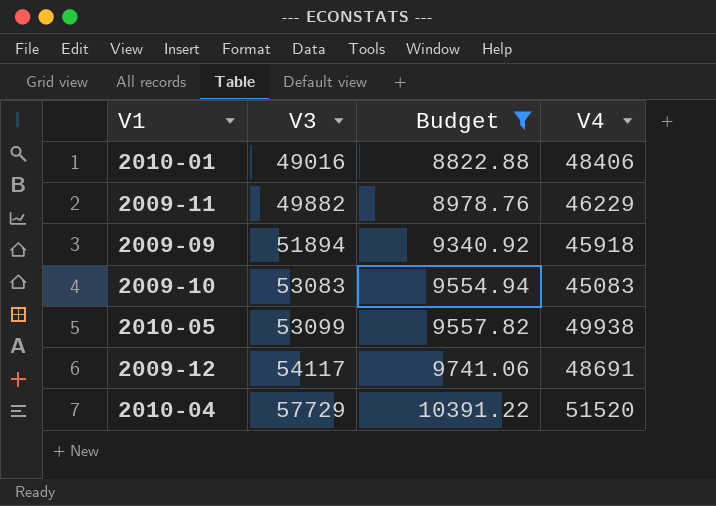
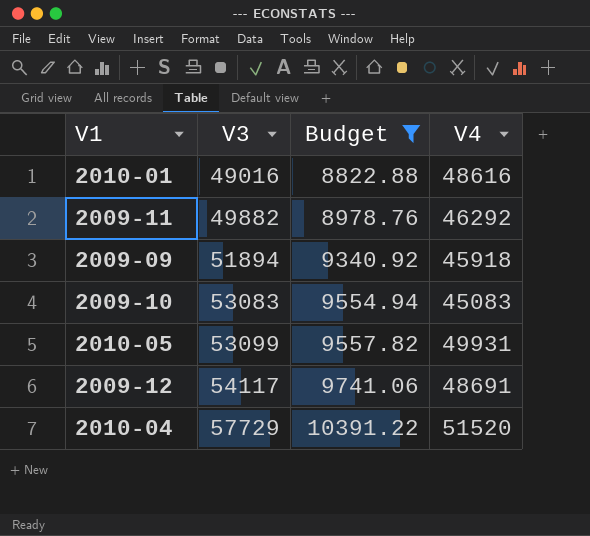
2010-01 | V4: 48406 -> 48616
2009-11 | V4: 46229 -> 46292
2010-05 | V4: 49938 -> 49931

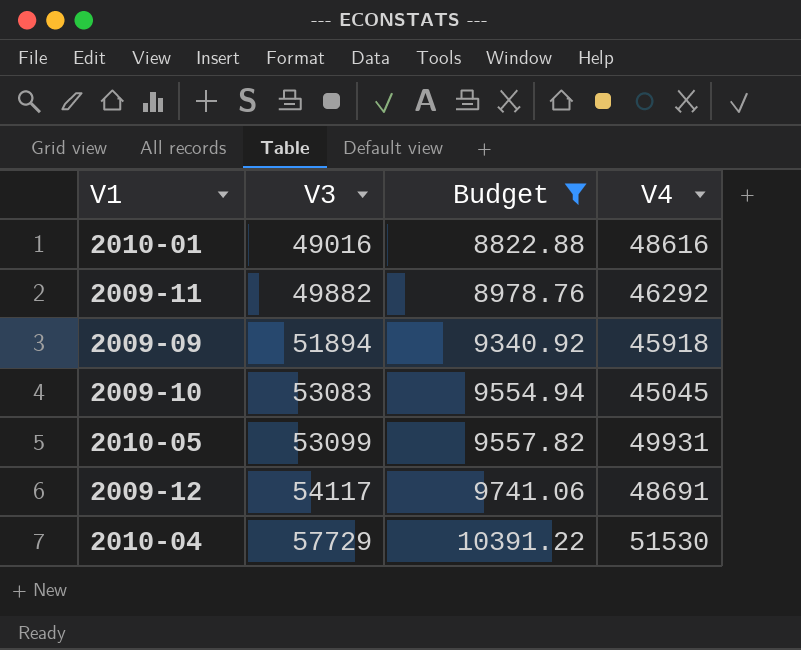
2009-10 | V4: 45083 -> 45045
2010-04 | V4: 51520 -> 51530

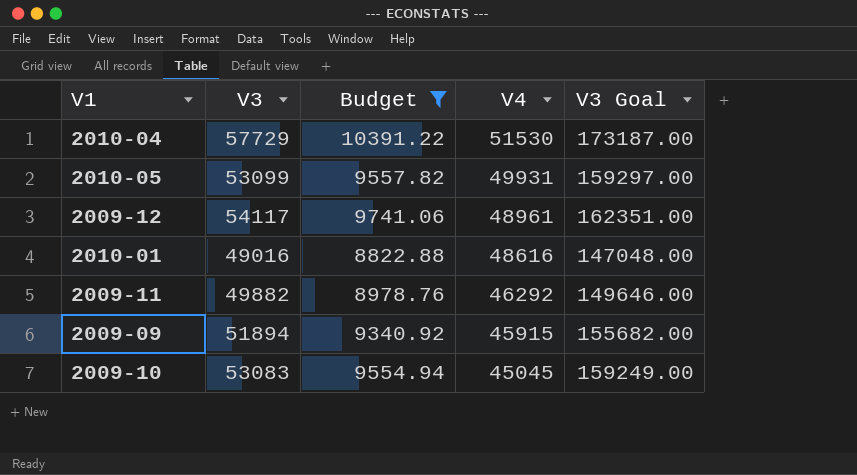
row order: V3 ascending -> V4 descending
column V3 Goal | formula: none -> [V3] * 3
2009-12 | V4: 48691 -> 48961
2009-09 | V4: 45918 -> 45915

